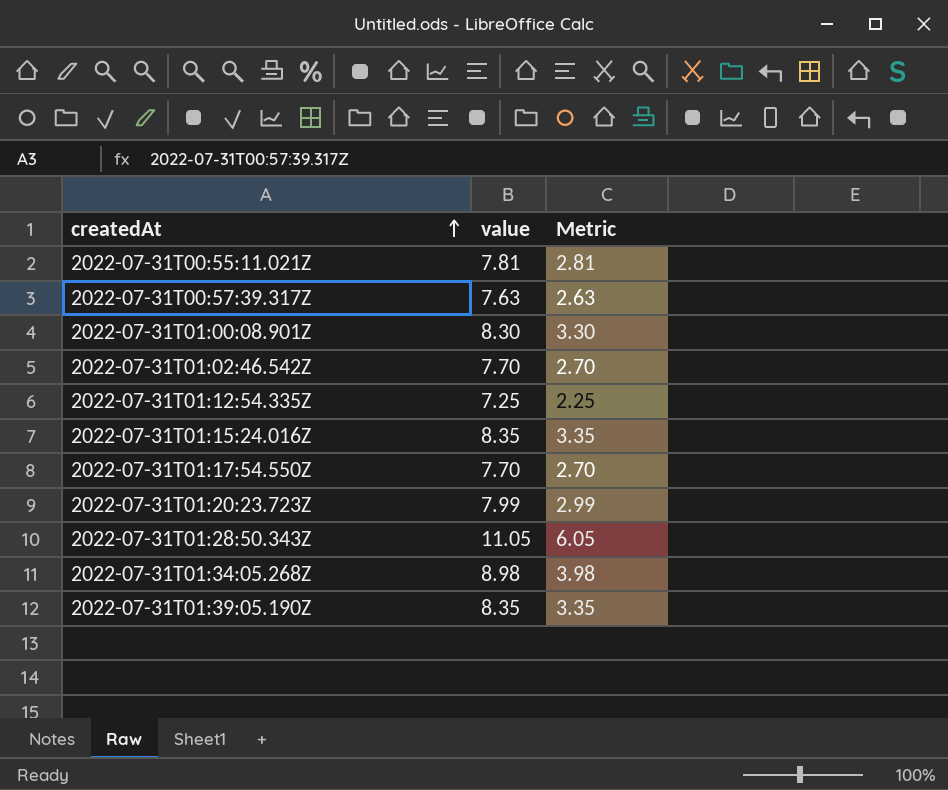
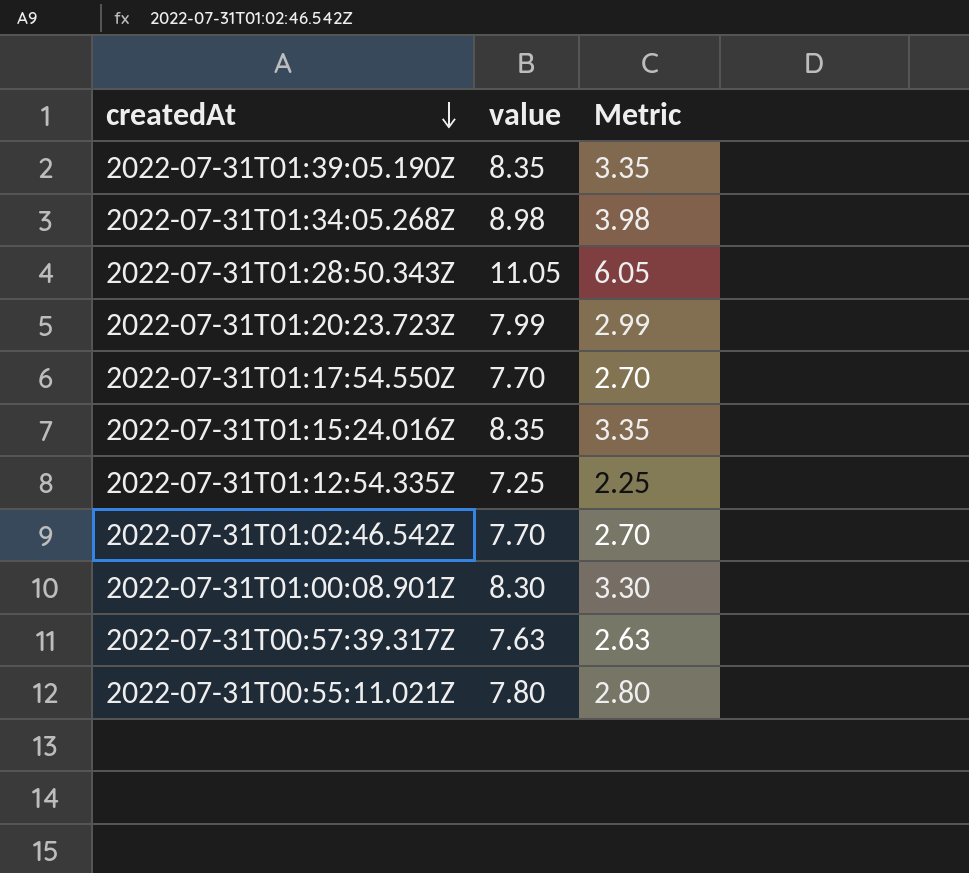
row order: createdAt ascending -> createdAt descending
2022-07-31T00:55:11.021Z | value: 7.81 -> 7.80
2022-07-31T00:55:11.021Z | Metric: 2.81 -> 2.80

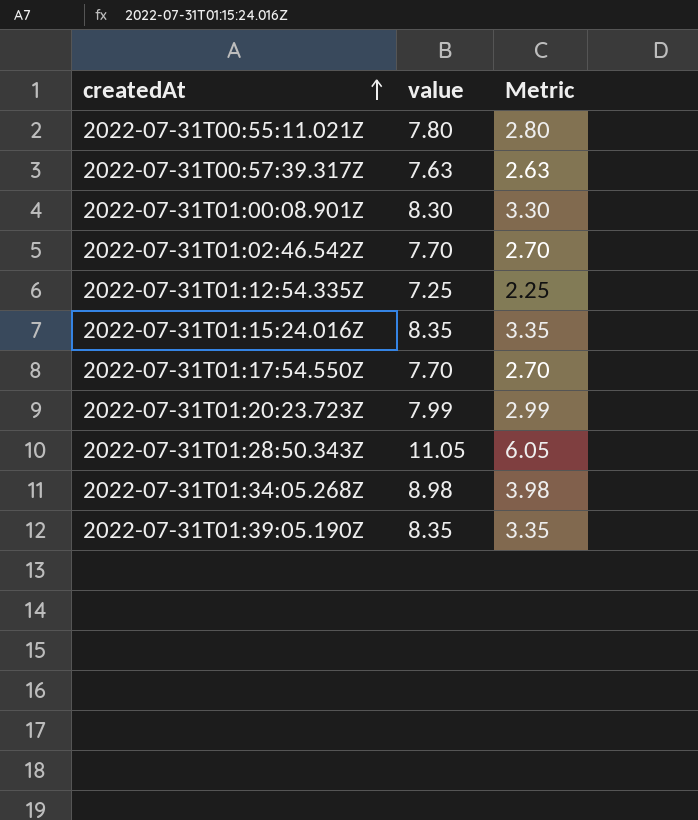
row order: createdAt descending -> createdAt ascending

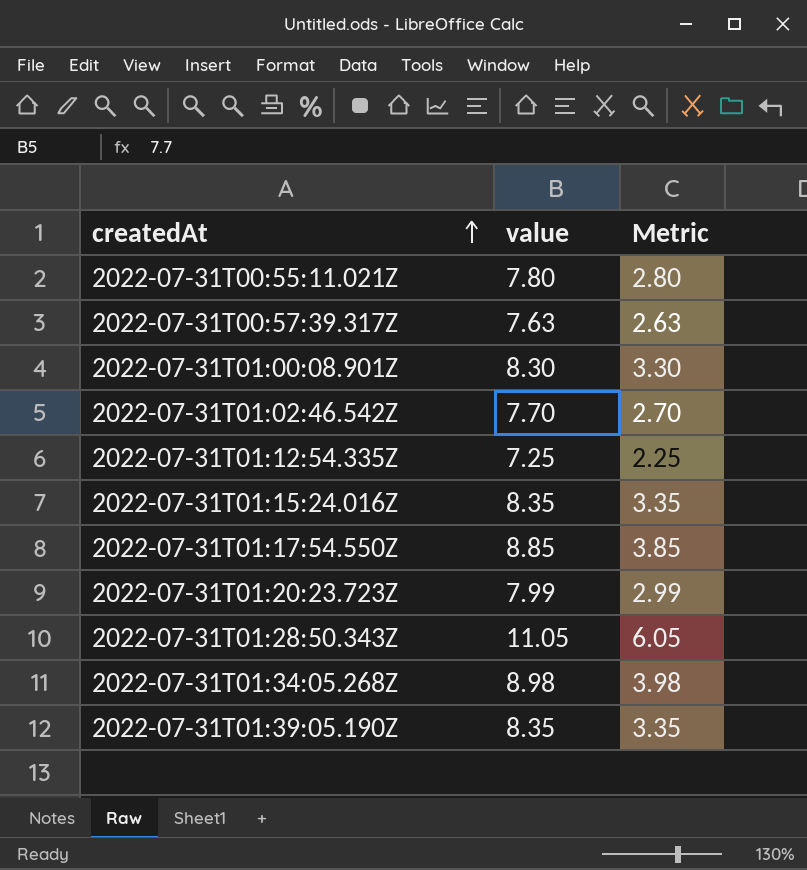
2022-07-31T01:17:54.550Z | value: 7.70 -> 8.85
2022-07-31T01:17:54.550Z | Metric: 2.70 -> 3.85

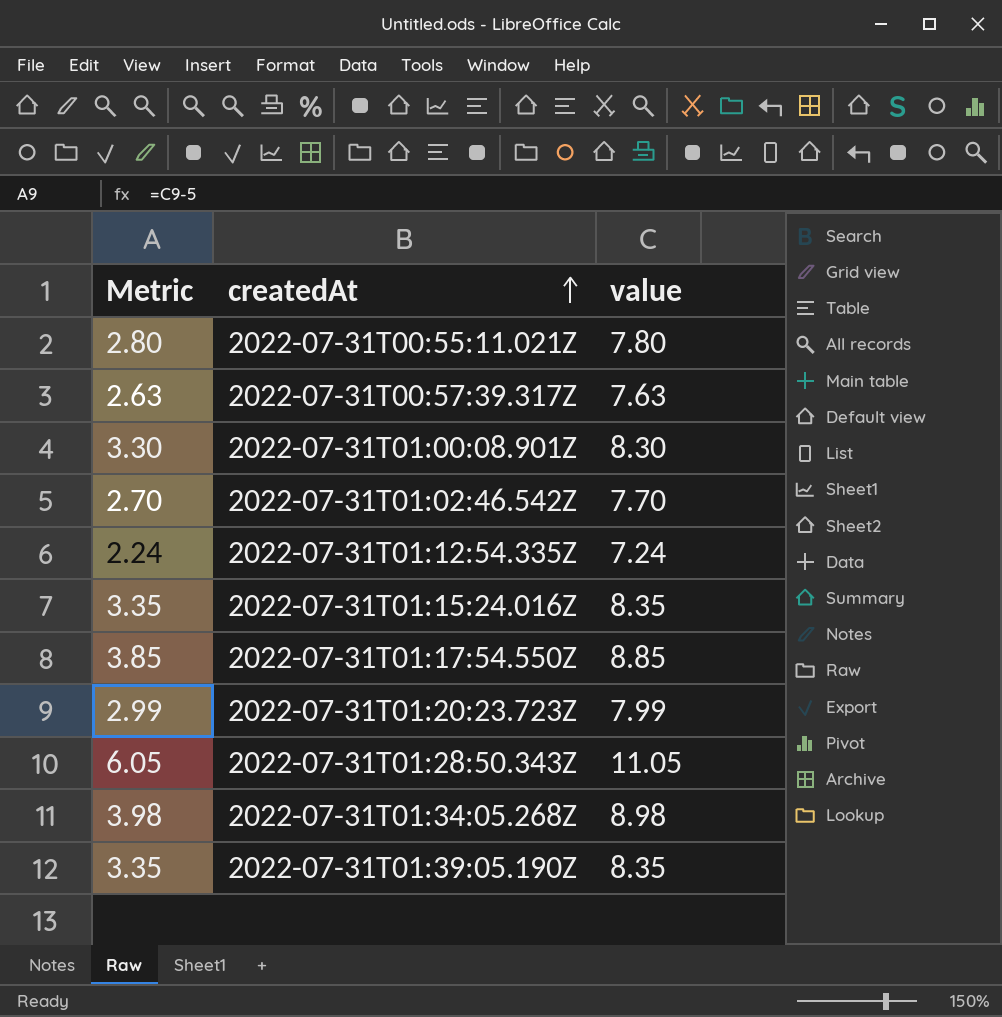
column Metric | position: 3 -> 1
2022-07-31T01:12:54.335Z | Metric: 2.25 -> 2.24
2022-07-31T01:12:54.335Z | value: 7.25 -> 7.24

